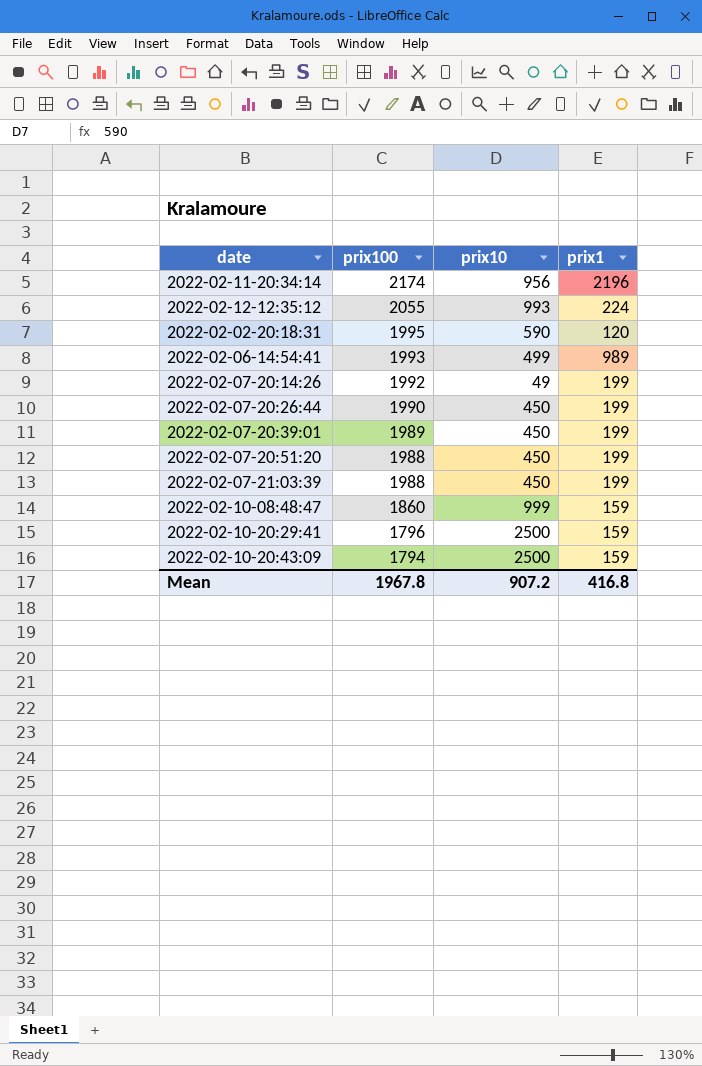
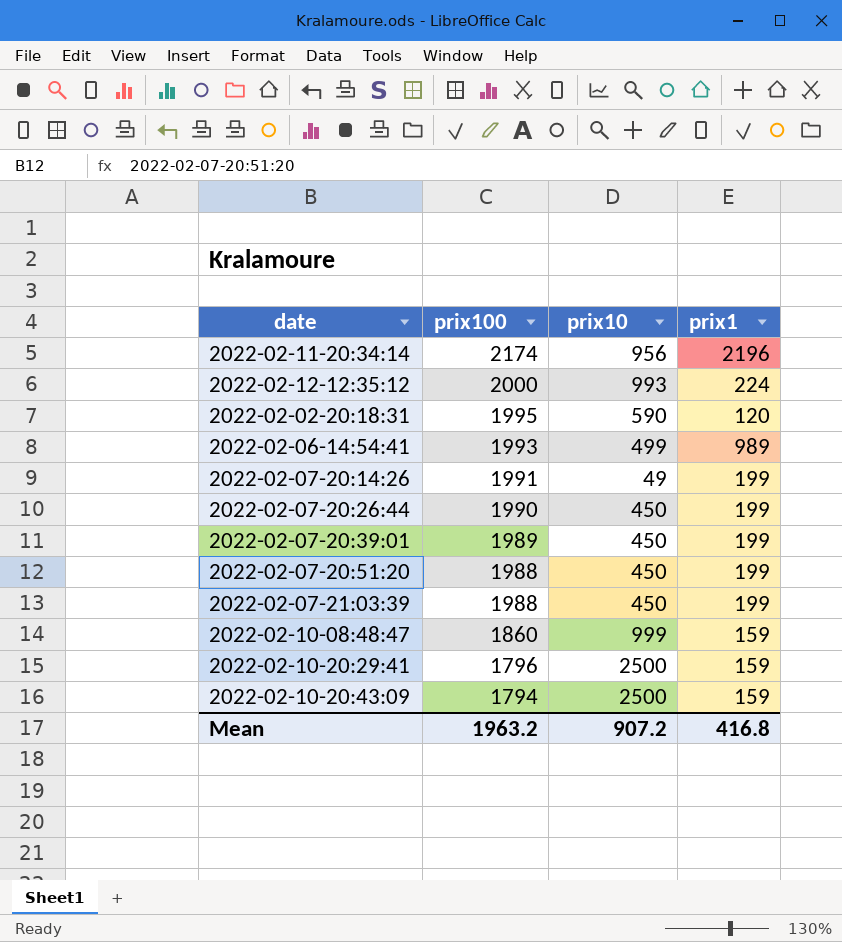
2022-02-12-12:35:12 | prix100: 2055 -> 2000
2022-02-07-20:14:26 | prix100: 1992 -> 1991
Mean | prix100: 1967.8 -> 1963.2

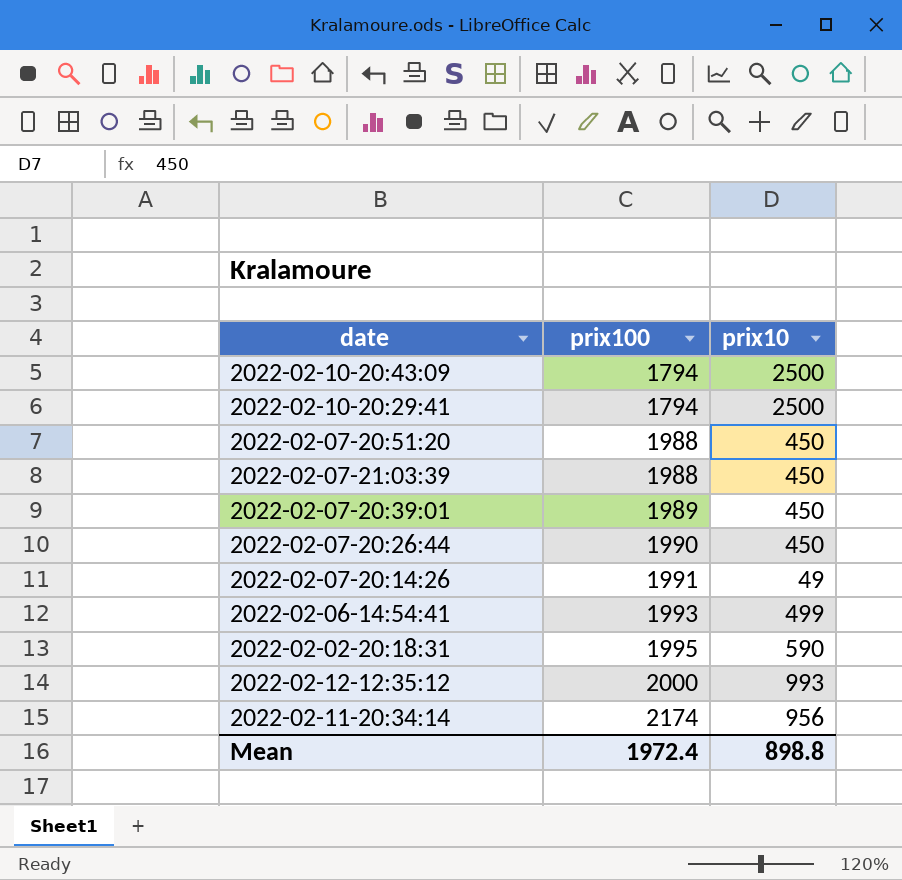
row order: prix100 descending -> prix100 ascending
column prix1 | position: 4 -> none
row 2022-02-10-08:48:47: 1860 | 999 | 159 -> none
2022-02-10-20:29:41 | prix100: 1796 -> 1794
Mean | prix100: 1963.2 -> 1972.4
Mean | prix10: 907.2 -> 898.8

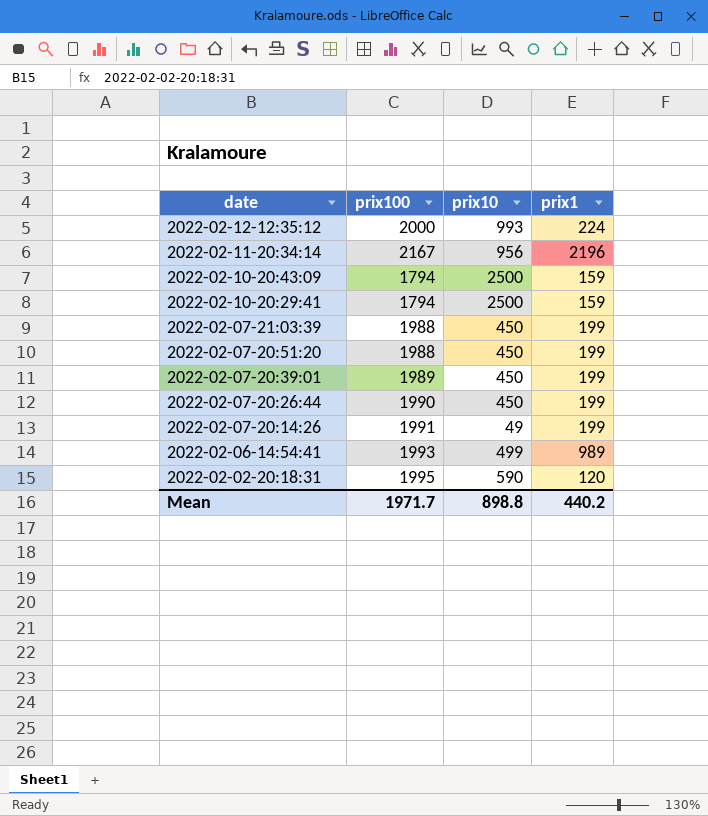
row order: prix100 ascending -> date descending
column prix1 | position: none -> 4
2022-02-11-20:34:14 | prix100: 2174 -> 2167
Mean | prix100: 1972.4 -> 1971.7

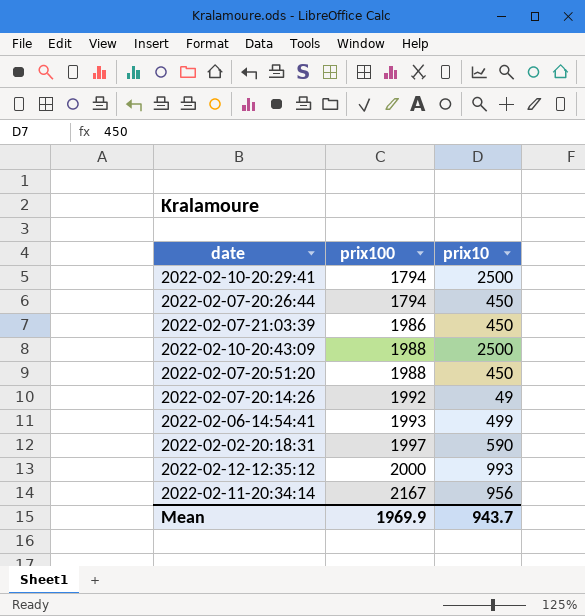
row order: date descending -> prix100 ascending
column prix1 | position: 4 -> none
row 2022-02-07-20:39:01: 1989 | 450 | 199 -> none
2022-02-07-20:26:44 | prix100: 1990 -> 1794
2022-02-07-21:03:39 | prix100: 1988 -> 1986
2022-02-10-20:43:09 | prix100: 1794 -> 1988
2022-02-07-20:14:26 | prix100: 1991 -> 1992
2022-02-02-20:18:31 | prix100: 1995 -> 1997
Mean | prix100: 1971.7 -> 1969.9
Mean | prix10: 898.8 -> 943.7

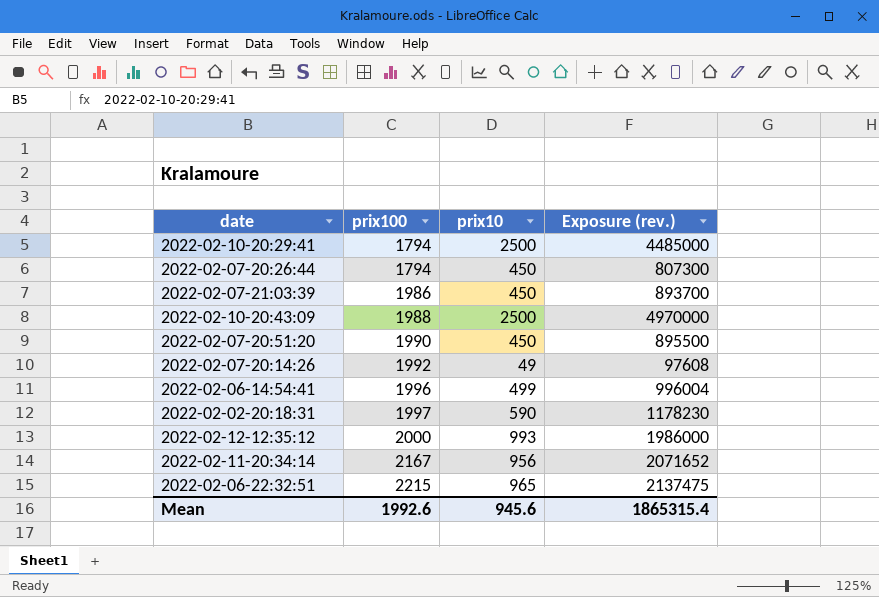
column Exposure (rev.) | formula: none -> [prix100] * [prix10]
2022-02-07-20:51:20 | prix100: 1988 -> 1990
2022-02-06-14:54:41 | prix100: 1993 -> 1996
row 2022-02-06-22:32:51: none -> 2215 | 965 | 2137475
Mean | prix100: 1969.9 -> 1992.6
Mean | prix10: 943.7 -> 945.6

